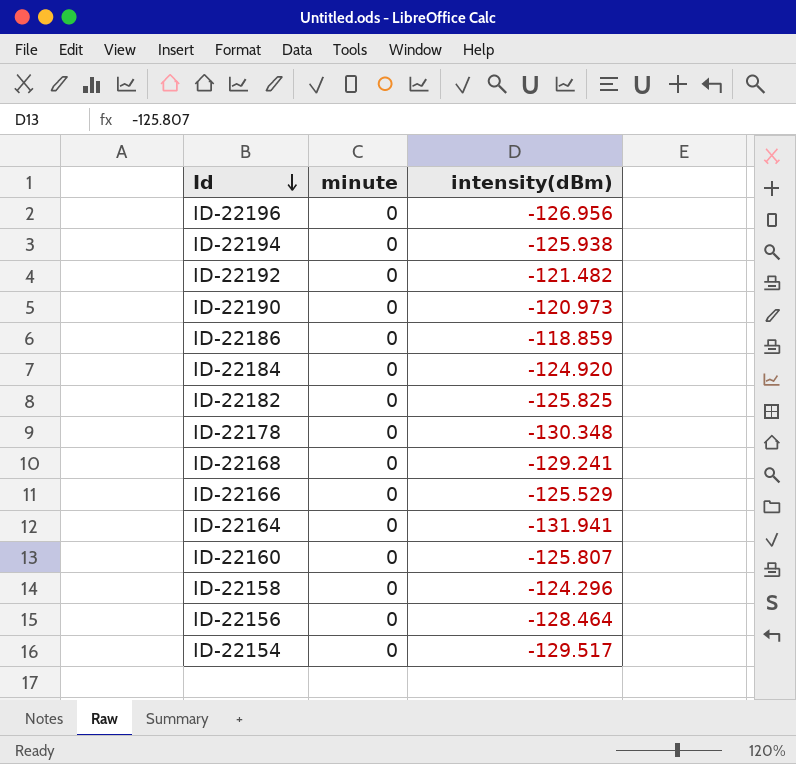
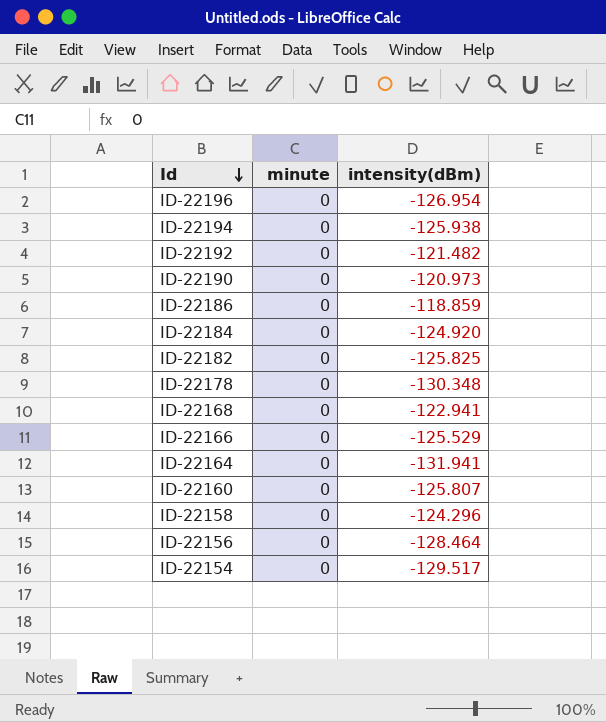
ID-22196 | intensity(dBm): -126.956 -> -126.954
ID-22168 | intensity(dBm): -129.241 -> -122.941

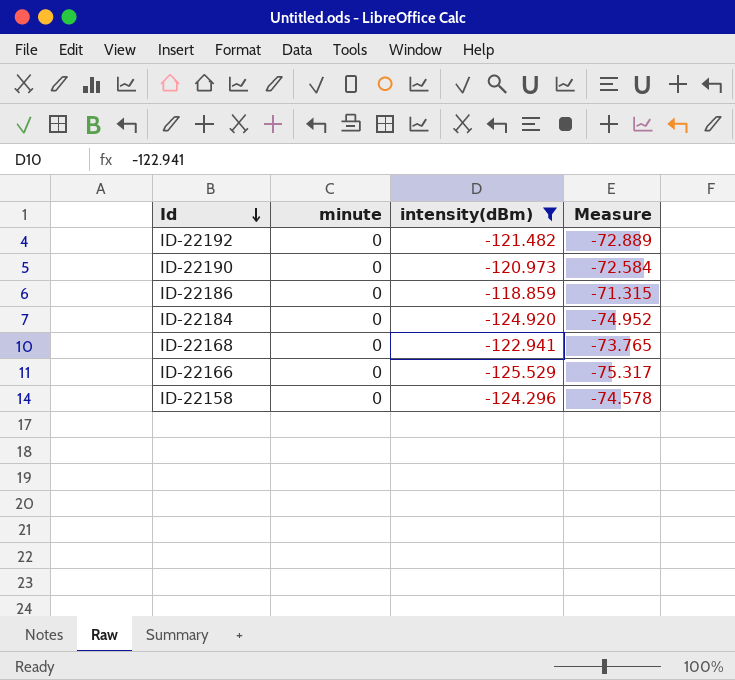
filter: none -> intensity(dBm) >= -125.529
column Measure | formula: none -> [intensity(dBm)] * 0.6

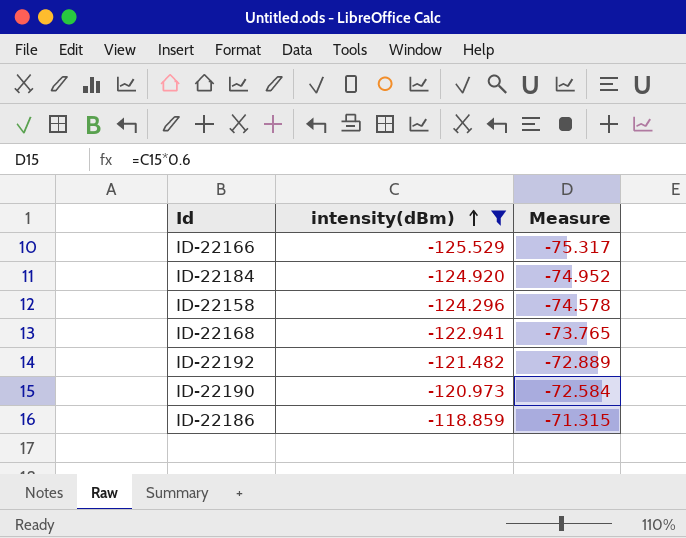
row order: Id descending -> intensity(dBm) ascending
column minute | position: 2 -> none

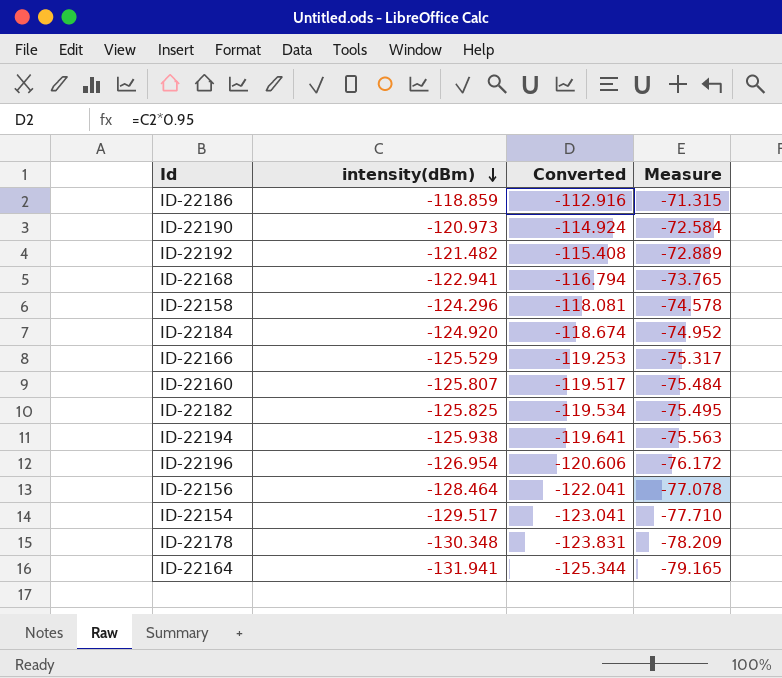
filter: intensity(dBm) >= -125.529 -> none
row order: intensity(dBm) ascending -> intensity(dBm) descending
column Converted | formula: none -> [intensity(dBm)] * 0.95

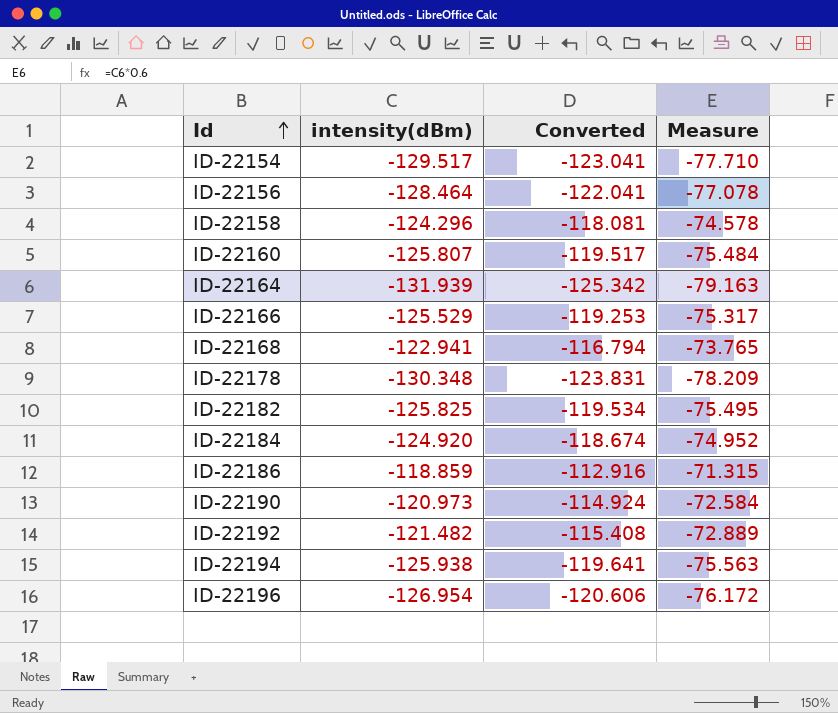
row order: intensity(dBm) descending -> Id ascending
ID-22164 | intensity(dBm): -131.941 -> -131.939
ID-22164 | Converted: -125.344 -> -125.342
ID-22164 | Measure: -79.165 -> -79.163

